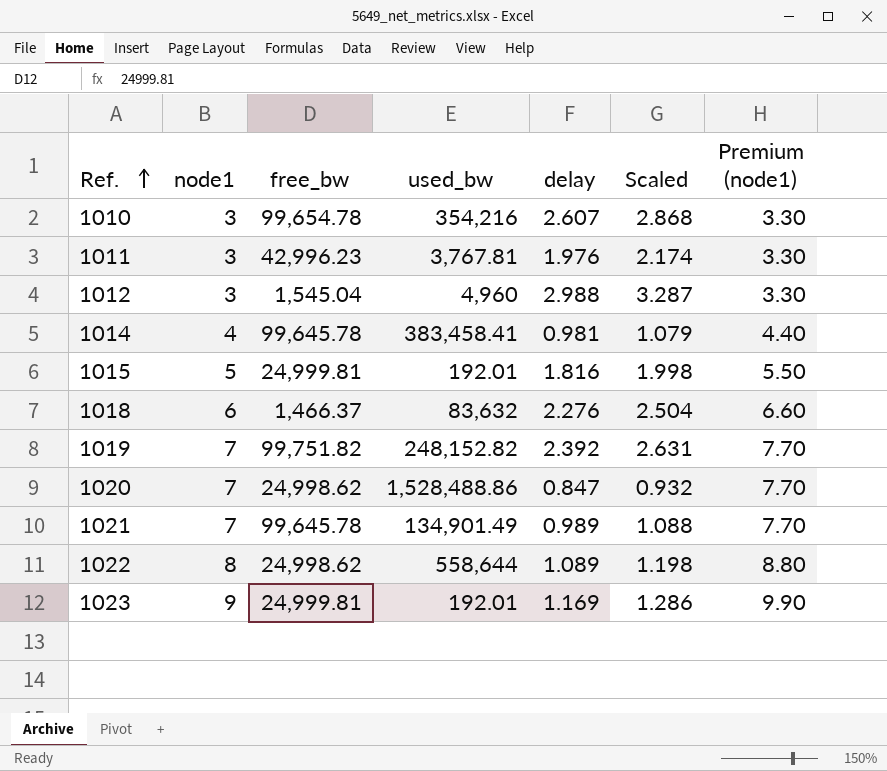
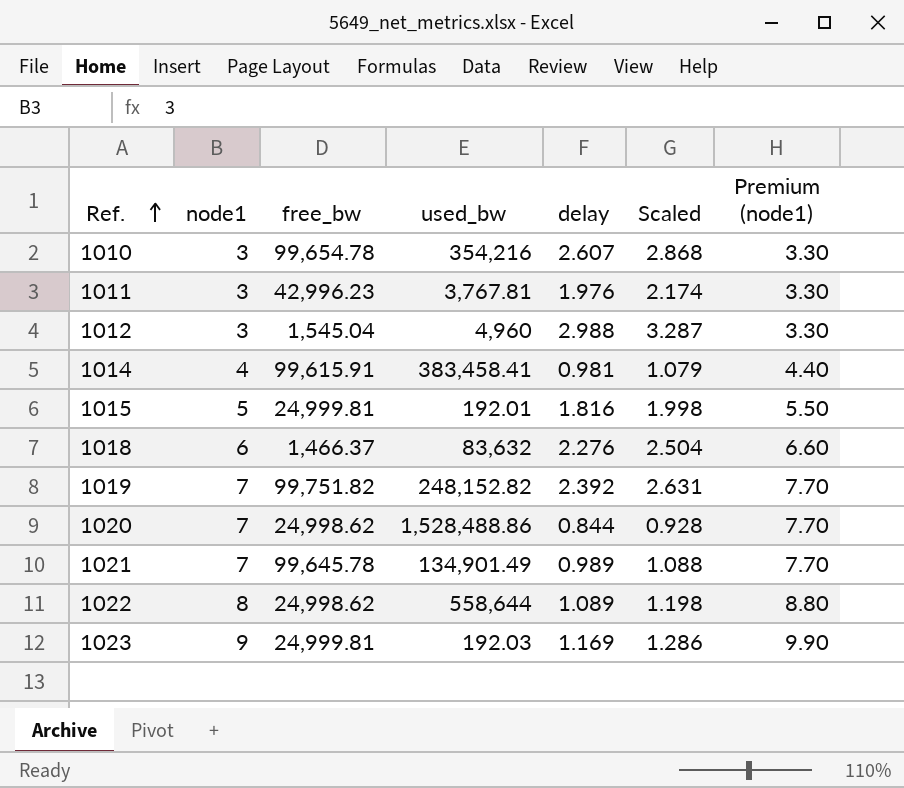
1014 | free_bw: 99,645.78 -> 99,615.91
1020 | delay: 0.847 -> 0.844
1020 | Scaled: 0.932 -> 0.928
1023 | used_bw: 192.01 -> 192.03

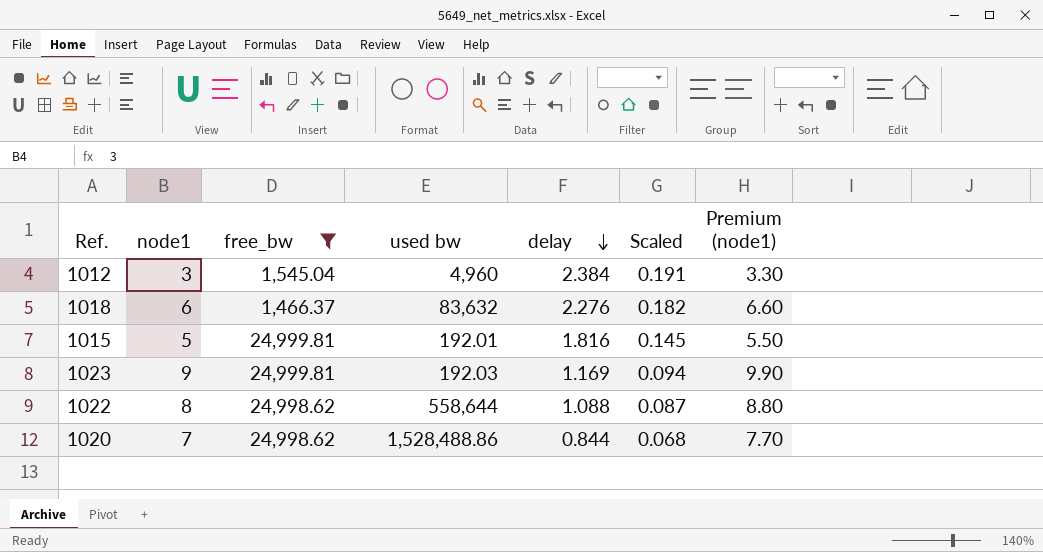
filter: none -> free_bw <= 24,999.81
row order: Ref. ascending -> delay descending
column name: used_bw -> used bw
column Scaled | formula: [delay] * 1.1 -> [delay] * 0.08
1012 | delay: 2.988 -> 2.384
1022 | delay: 1.089 -> 1.088

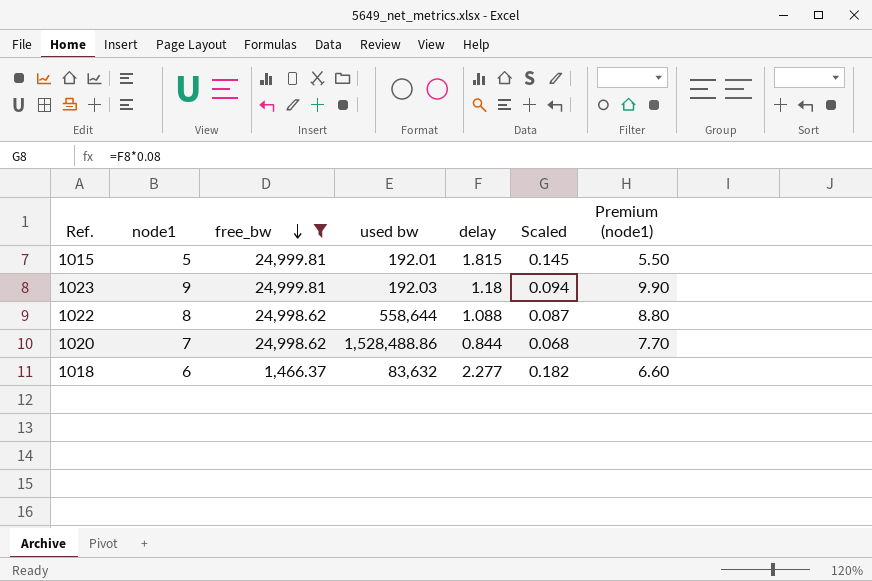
row order: delay descending -> free_bw descending
row 1012: 3 | 1,545.04 | 4,960 | 2.384 | 0.191 | 3.30 -> none
1015 | delay: 1.816 -> 1.815
1023 | delay: 1.169 -> 1.18
1018 | delay: 2.276 -> 2.277

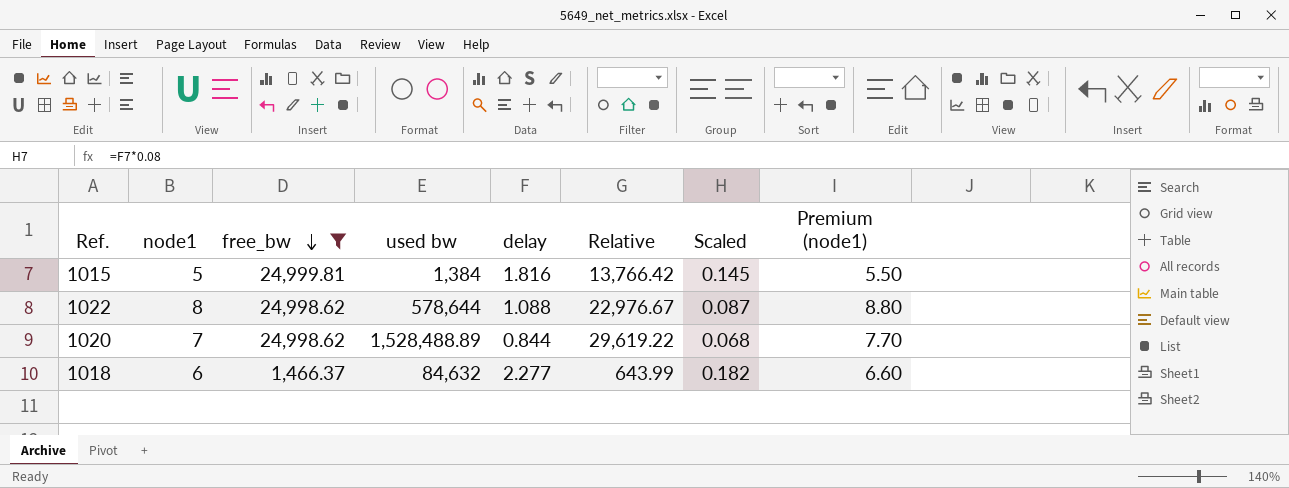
column Relative | formula: none -> [free_bw] / [delay]
row 1023: 9 | 24,999.81 | 192.03 | 1.18 | 0.094 | 9.90 -> none
1015 | used bw: 192.01 -> 1,384
1015 | delay: 1.815 -> 1.816
1022 | used bw: 558,644 -> 578,644
1020 | used bw: 1,528,488.86 -> 1,528,488.89
1018 | used bw: 83,632 -> 84,632

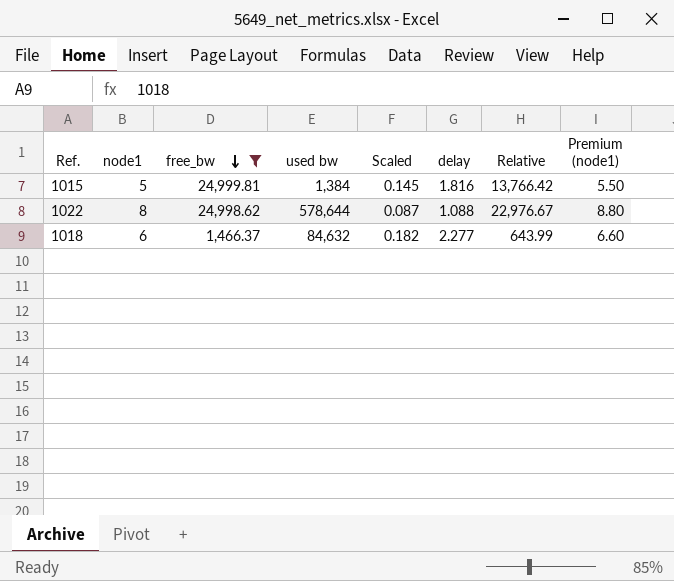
column Scaled | position: 7 -> 5
row 1020: 7 | 24,998.62 | 1,528,488.89 | 0.844 | 29,619.22 | 0.068 | 7.70 -> none

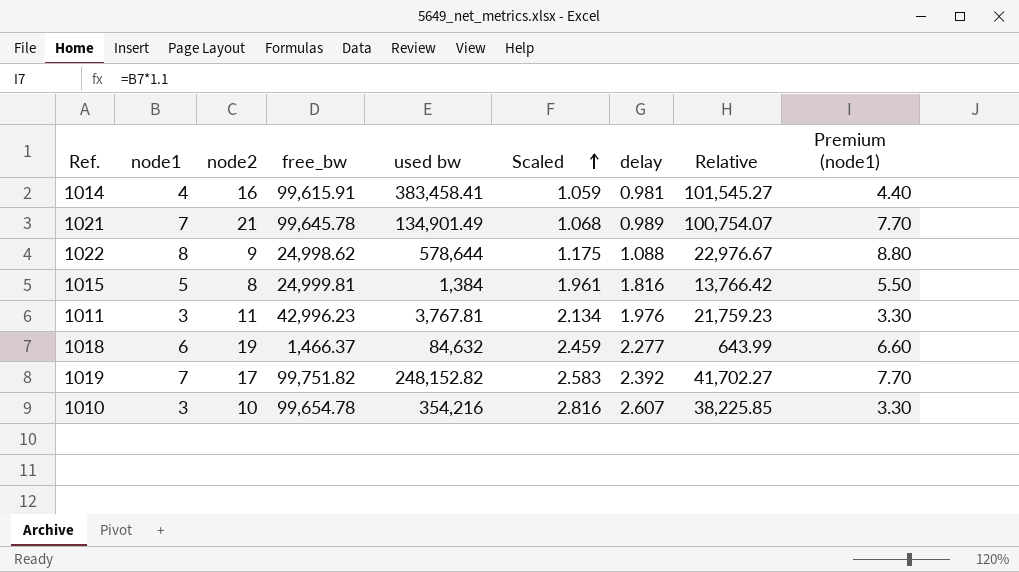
filter: free_bw <= 24,999.81 -> none
row order: free_bw descending -> Scaled ascending
column node2 | position: none -> 3
column Scaled | formula: [delay] * 0.08 -> [delay] * 1.08

